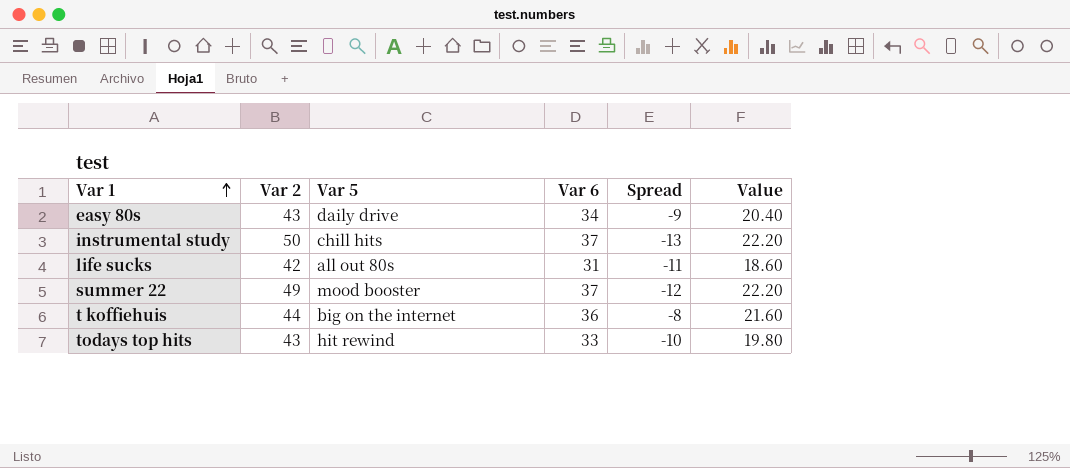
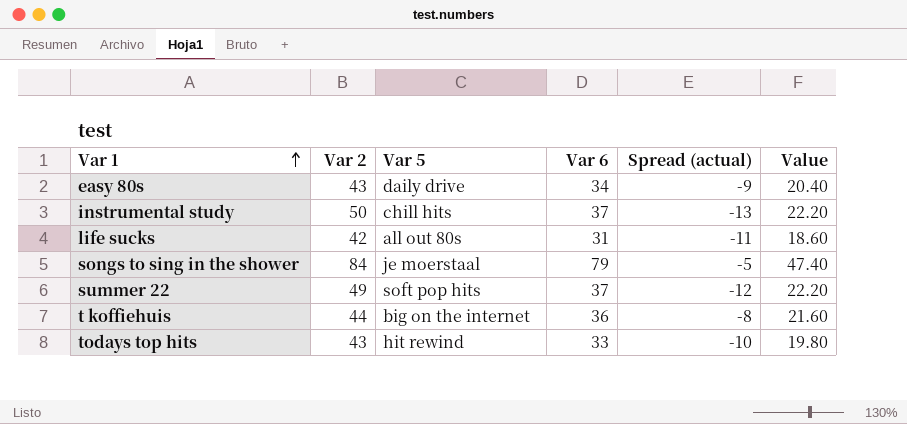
column name: Spread -> Spread (actual)
row songs to sing in the shower: none -> 84 | je moerstaal | 79 | -5 | 47.40
summer 22 | Var 5: mood booster -> soft pop hits

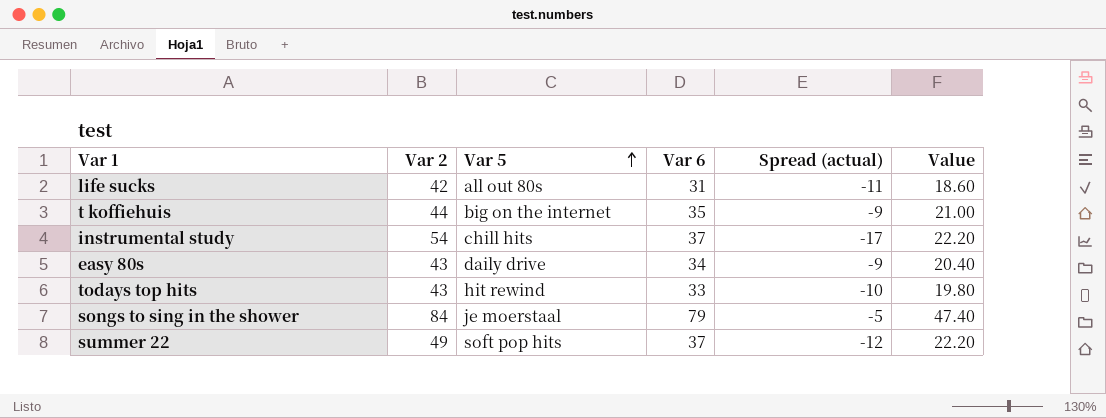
row order: Var 1 ascending -> Var 5 ascending
t koffiehuis | Var 6: 36 -> 35
t koffiehuis | Spread (actual): -8 -> -9
t koffiehuis | Value: 21.60 -> 21.00
instrumental study | Var 2: 50 -> 54
instrumental study | Spread (actual): -13 -> -17

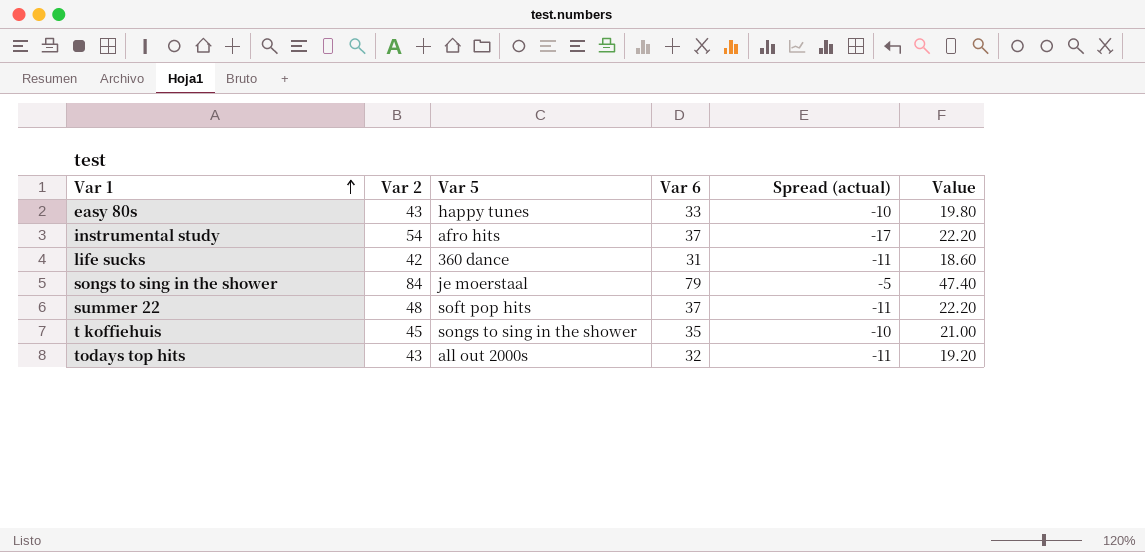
row order: Var 5 ascending -> Var 1 ascending
easy 80s | Var 5: daily drive -> happy tunes
easy 80s | Var 6: 34 -> 33
easy 80s | Spread (actual): -9 -> -10
easy 80s | Value: 20.40 -> 19.80
instrumental study | Var 5: chill hits -> afro hits
life sucks | Var 5: all out 80s -> 360 dance
summer 22 | Var 2: 49 -> 48
summer 22 | Spread (actual): -12 -> -11
t koffiehuis | Var 2: 44 -> 45
t koffiehuis | Var 5: big on the internet -> songs to sing in the shower
t koffiehuis | Spread (actual): -9 -> -10
todays top hits | Var 5: hit rewind -> all out 2000s
todays top hits | Var 6: 33 -> 32
todays top hits | Spread (actual): -10 -> -11
todays top hits | Value: 19.80 -> 19.20

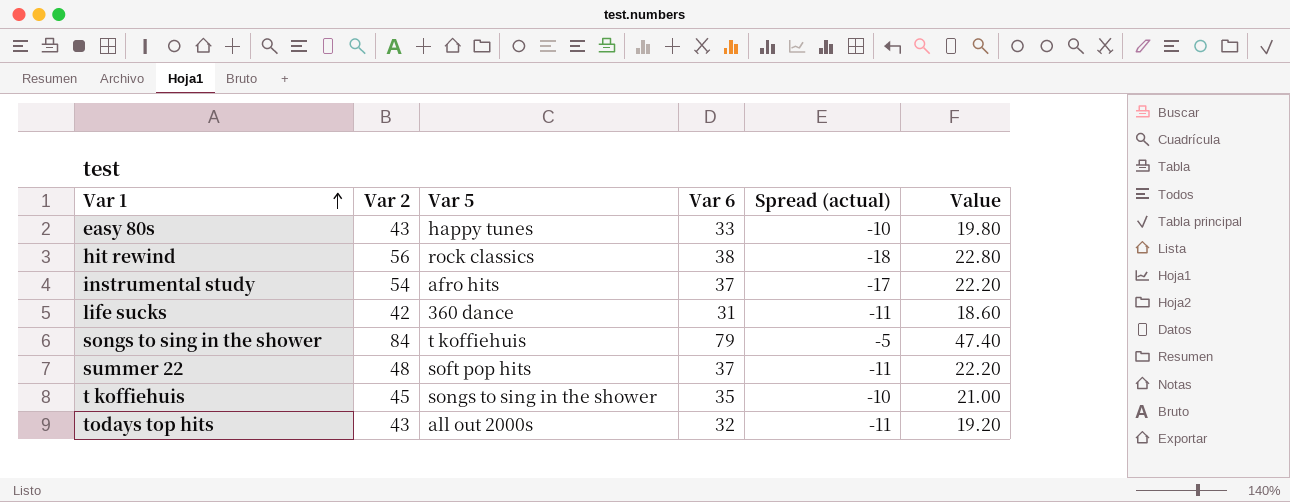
row hit rewind: none -> 56 | rock classics | 38 | -18 | 22.80
songs to sing in the shower | Var 5: je moerstaal -> t koffiehuis

